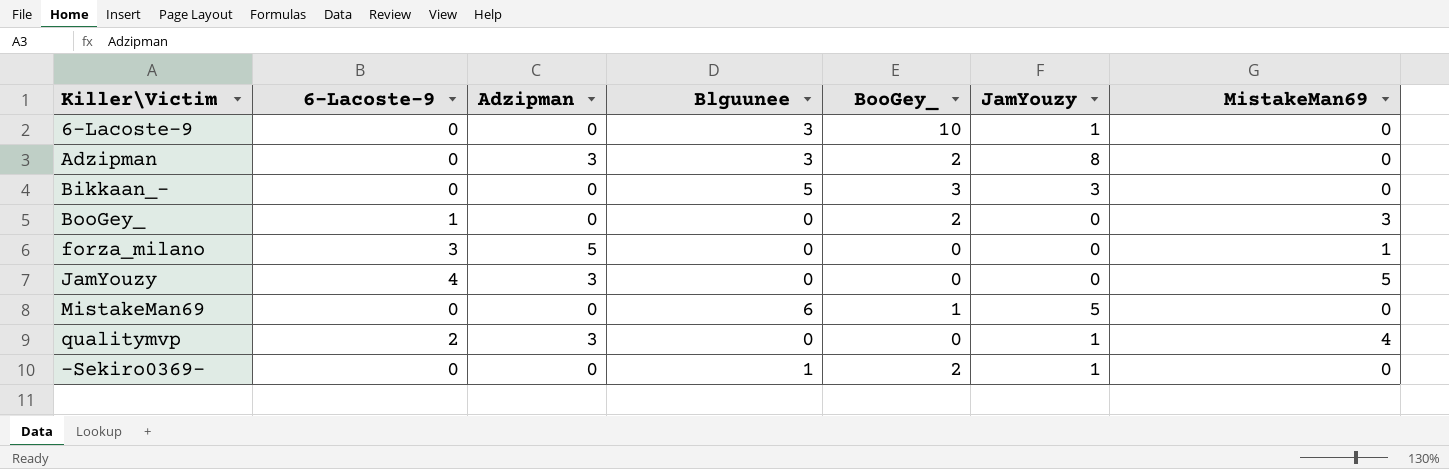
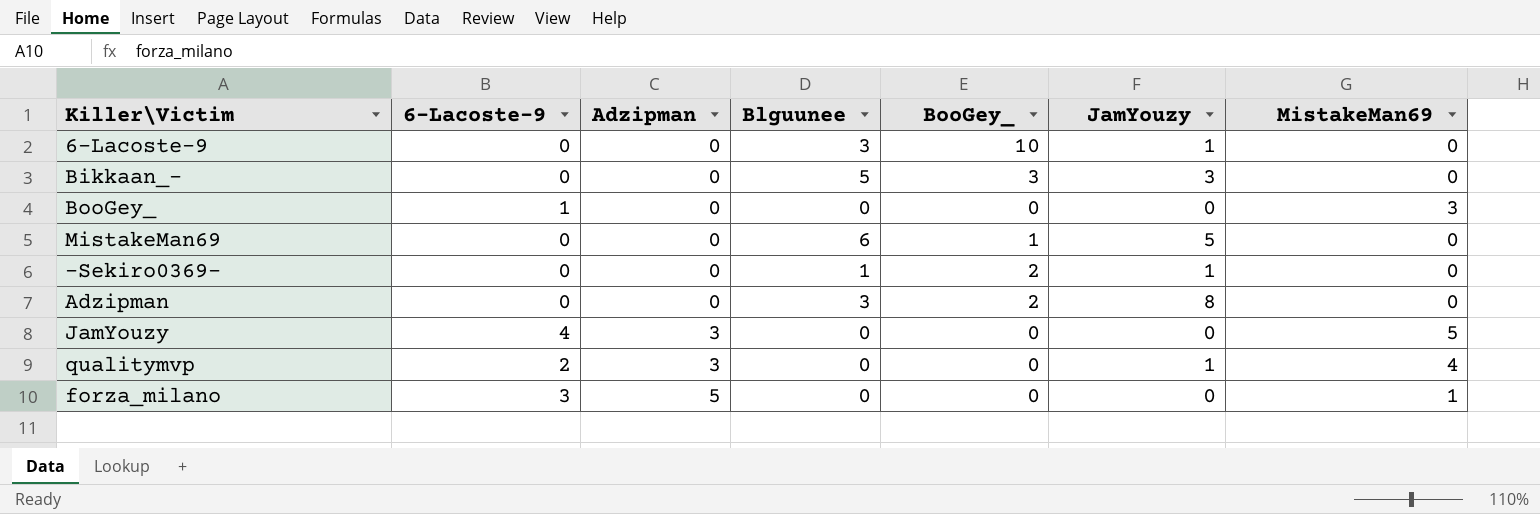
row order: none -> Adzipman ascending
BooGey_ | BooGey_: 2 -> 0
Adzipman | Adzipman: 3 -> 0

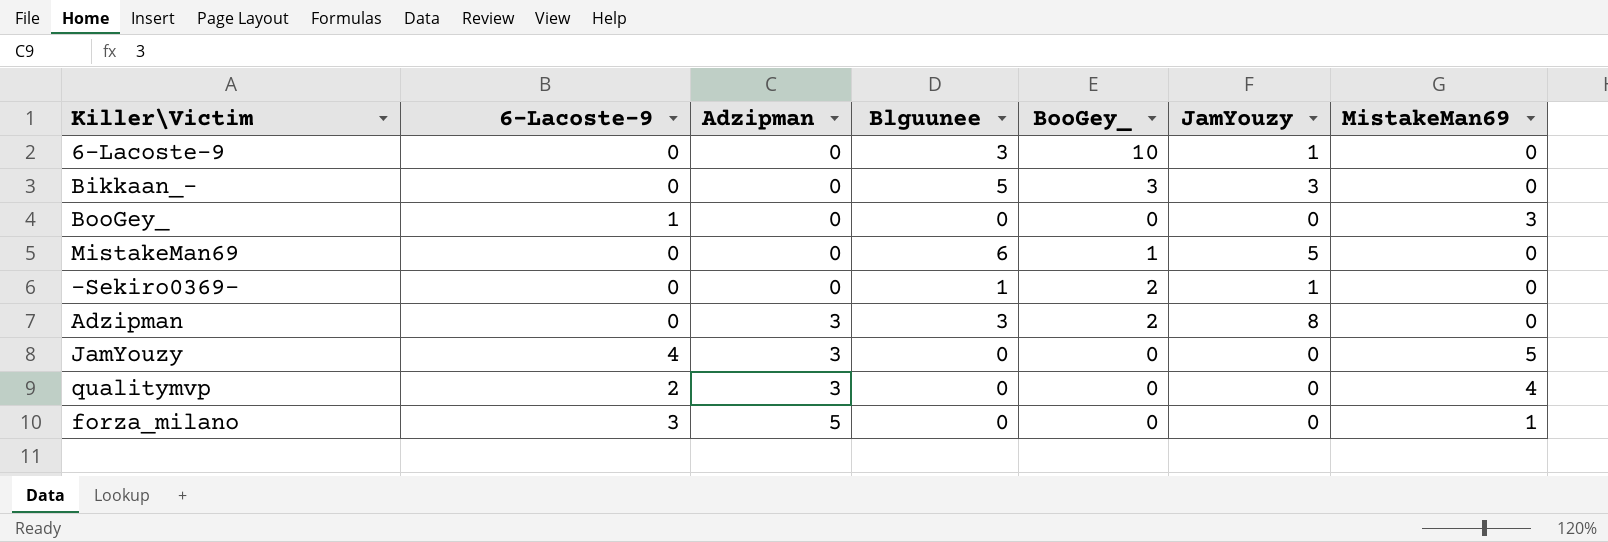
Adzipman | Adzipman: 0 -> 3
qualitymvp | JamYouzy: 1 -> 0

